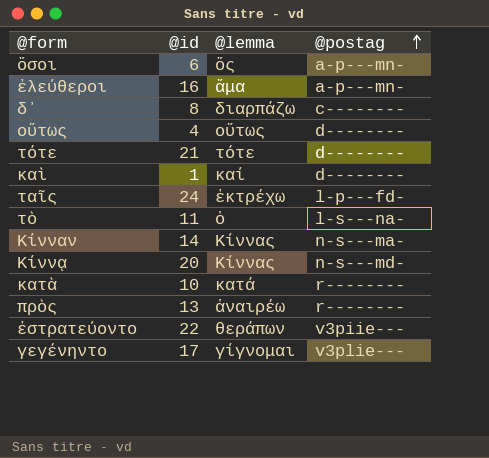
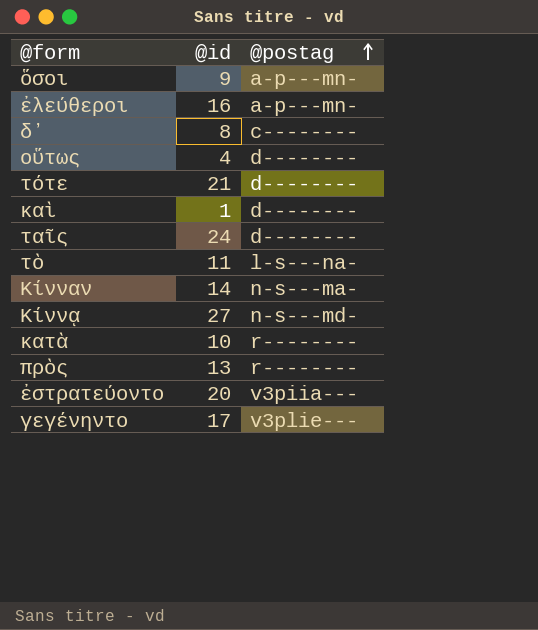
column @lemma | position: 3 -> none
ὅσοι | @id: 6 -> 9
ταῖς | @postag: l-p---fd- -> d--------
Κίννᾳ | @id: 20 -> 27
ἐστρατεύοντο | @id: 22 -> 20
ἐστρατεύοντο | @postag: v3piie--- -> v3piia---

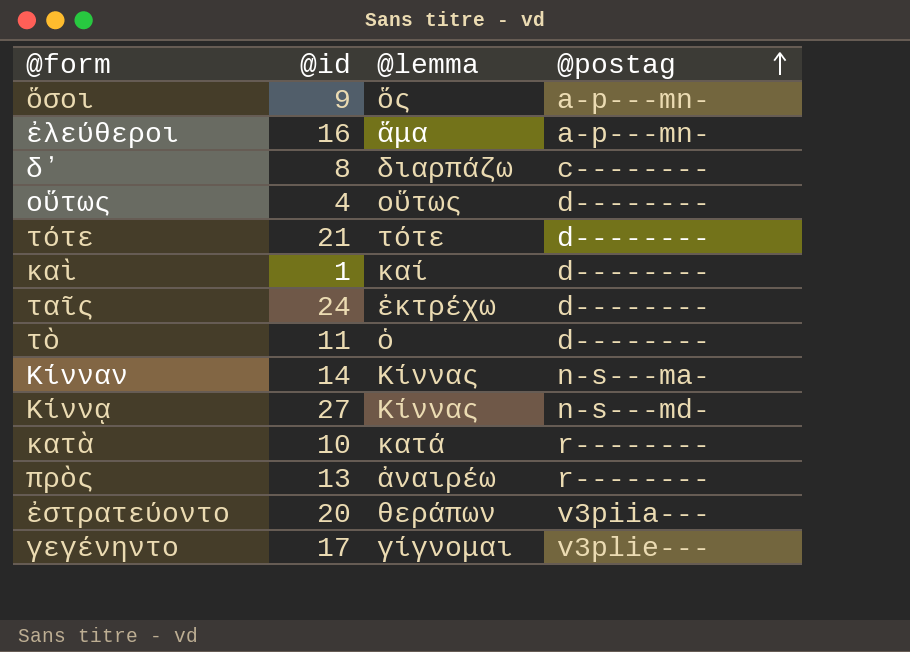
column @lemma | position: none -> 3
τὸ | @postag: l-s---na- -> d--------

